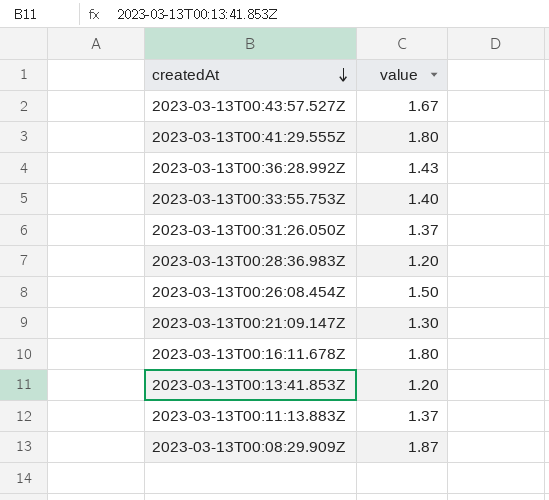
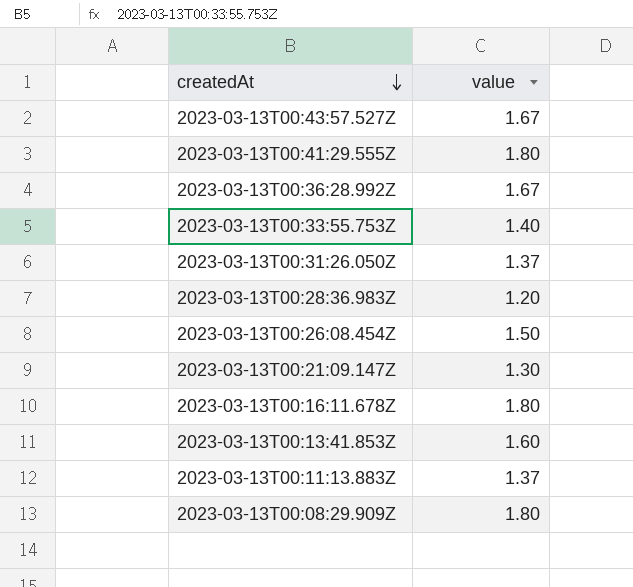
2023-03-13T00:36:28.992Z | value: 1.43 -> 1.67
2023-03-13T00:13:41.853Z | value: 1.20 -> 1.60
2023-03-13T00:08:29.909Z | value: 1.87 -> 1.80

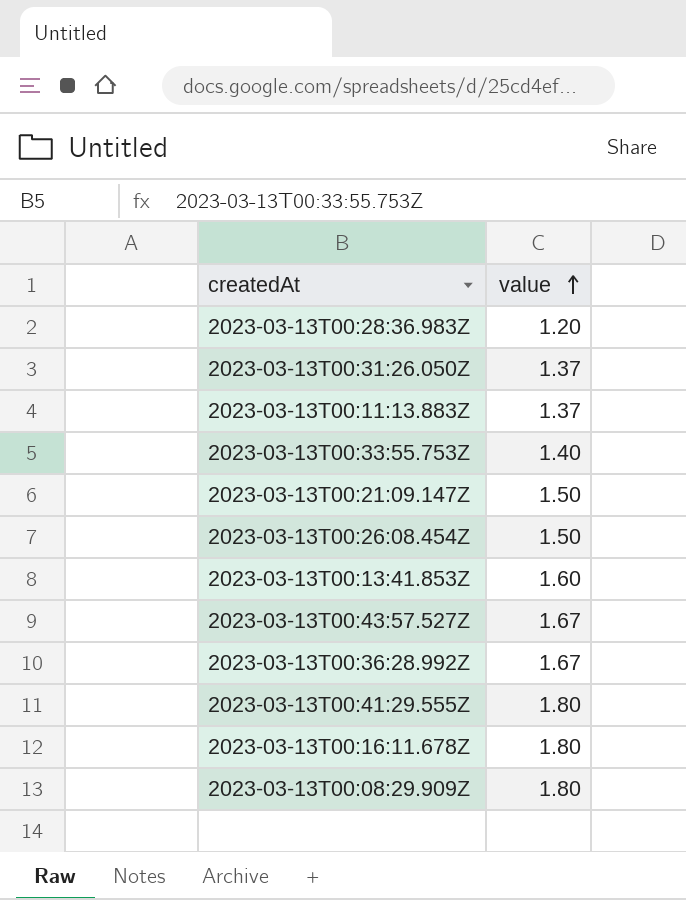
row order: createdAt descending -> value ascending
2023-03-13T00:21:09.147Z | value: 1.30 -> 1.50

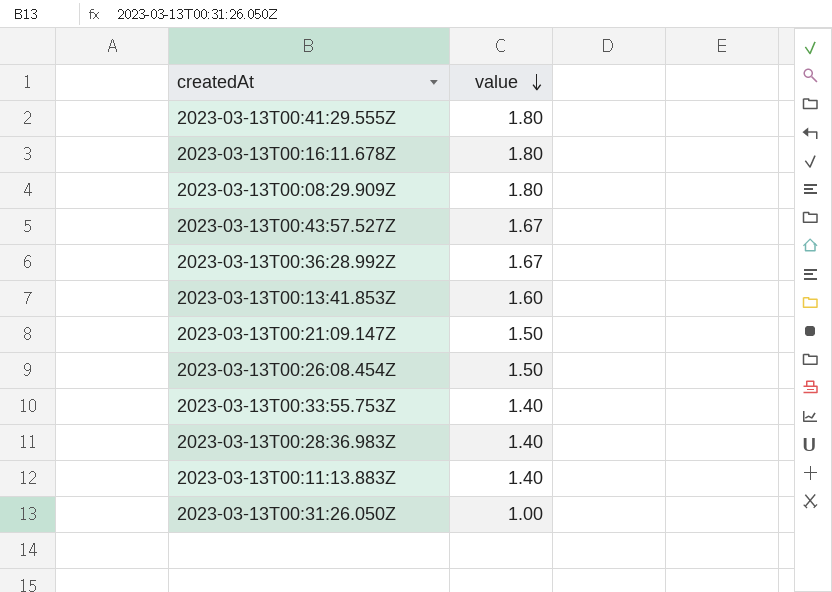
row order: value ascending -> value descending
2023-03-13T00:28:36.983Z | value: 1.20 -> 1.40
2023-03-13T00:11:13.883Z | value: 1.37 -> 1.40
2023-03-13T00:31:26.050Z | value: 1.37 -> 1.00

